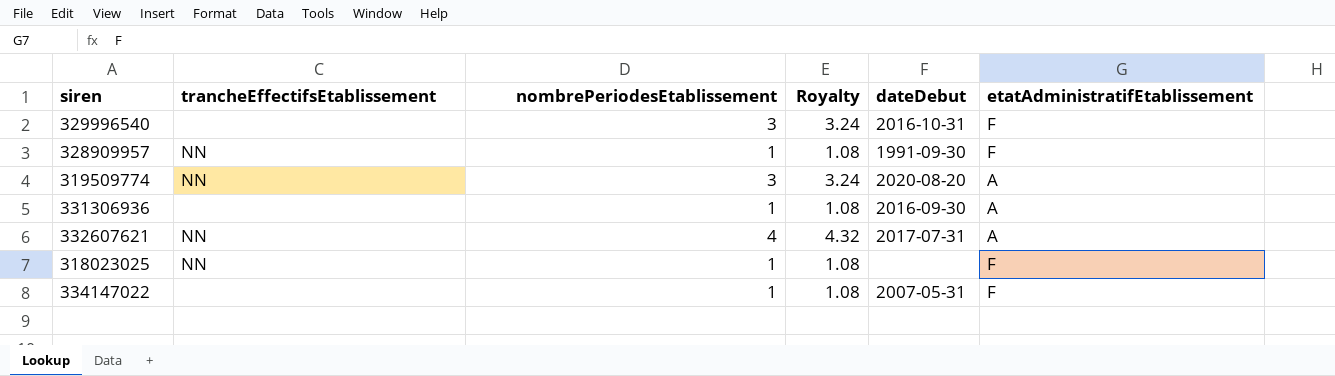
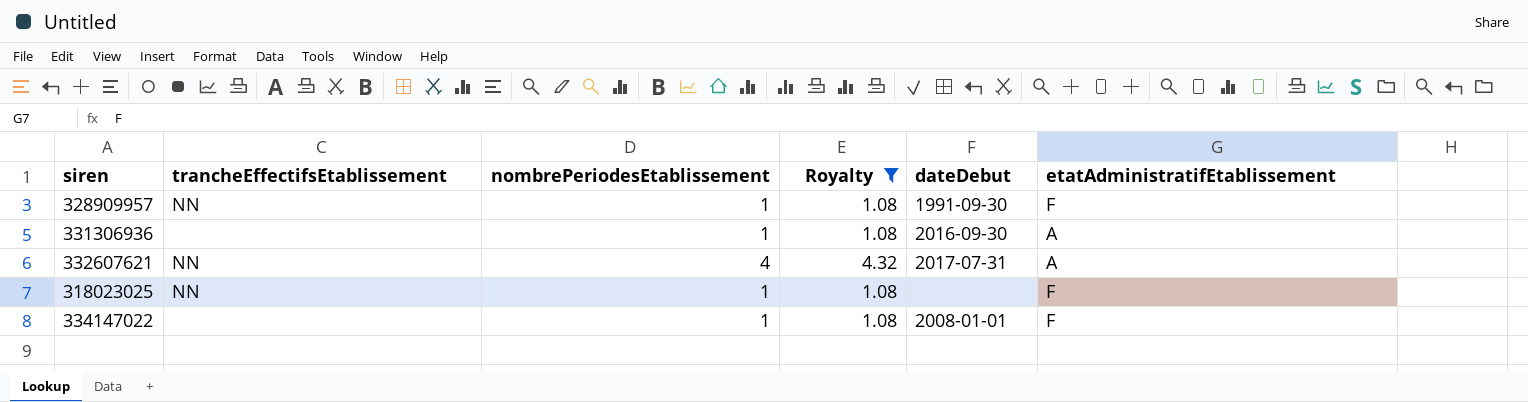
filter: none -> Royalty != 3.24
334147022 | dateDebut: 2007-05-31 -> 2008-01-01

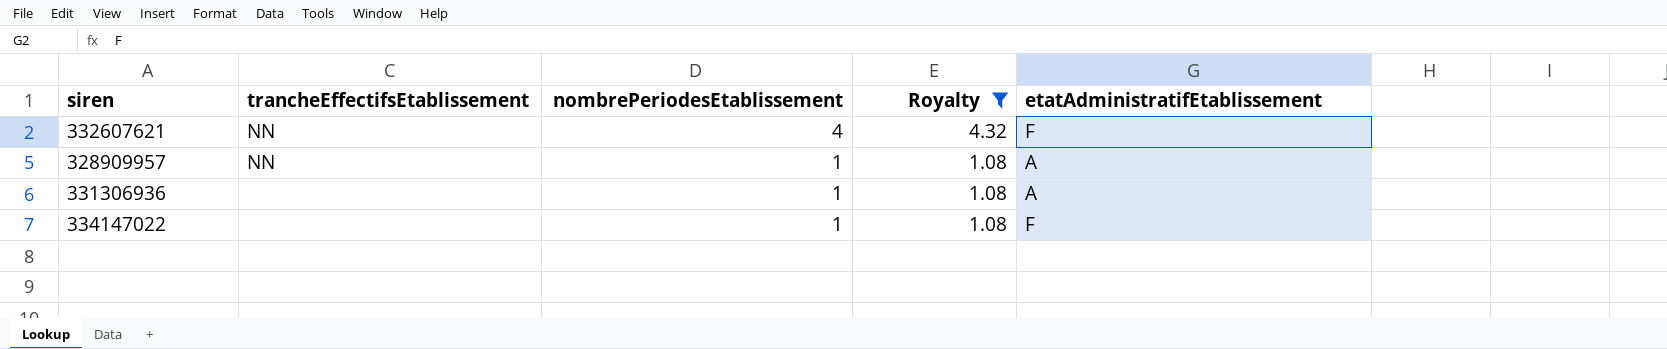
row order: none -> nombrePeriodesEtablissement descending
column dateDebut | position: 5 -> none
row 318023025: NN | 1 | 1.08 | none | F -> none
332607621 | etatAdministratifEtablissement: A -> F
328909957 | etatAdministratifEtablissement: F -> A

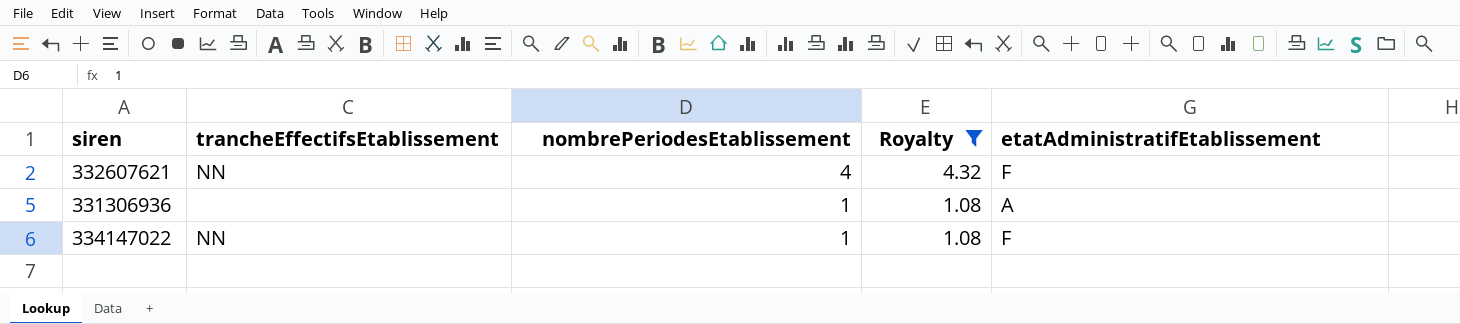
row 328909957: NN | 1 | 1.08 | A -> none
334147022 | trancheEffectifsEtablissement: none -> NN

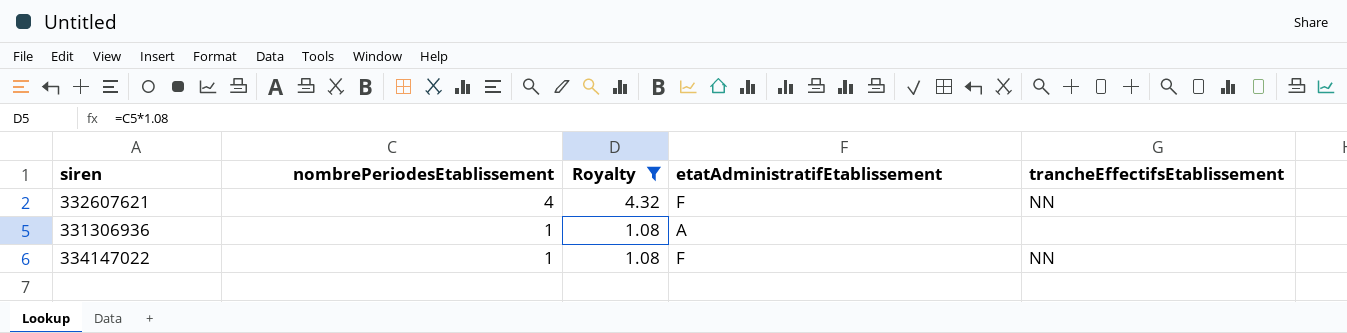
column trancheEffectifsEtablissement | position: 2 -> 5

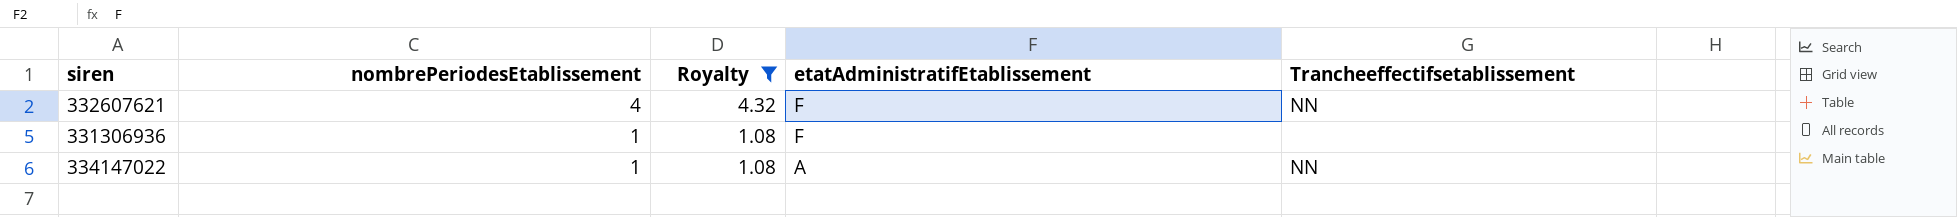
column name: trancheEffectifsEtablissement -> Trancheeffectifsetablissement
331306936 | etatAdministratifEtablissement: A -> F
334147022 | etatAdministratifEtablissement: F -> A

